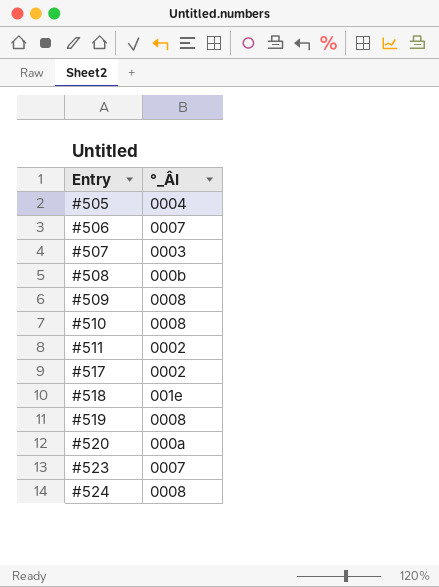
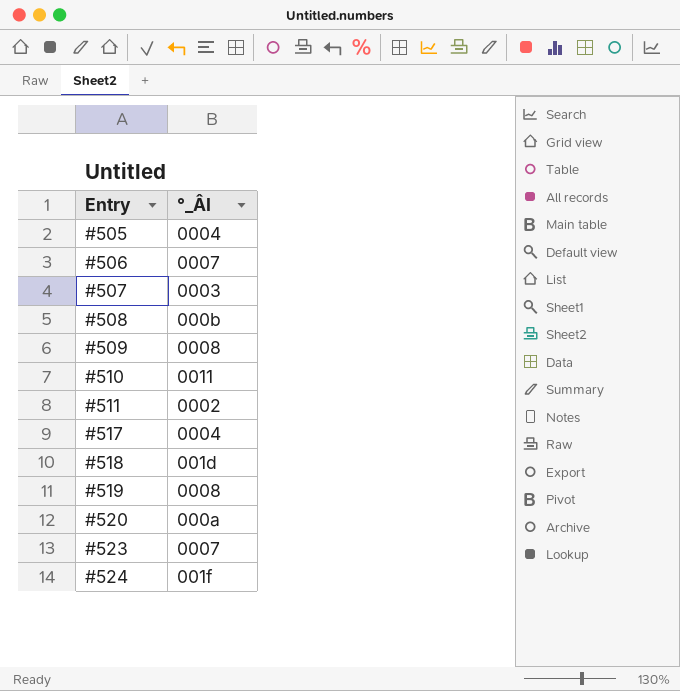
#510 | °_ÂI: 0008 -> 0011
#517 | °_ÂI: 0002 -> 0004
#518 | °_ÂI: 001e -> 001d
#524 | °_ÂI: 0008 -> 001f

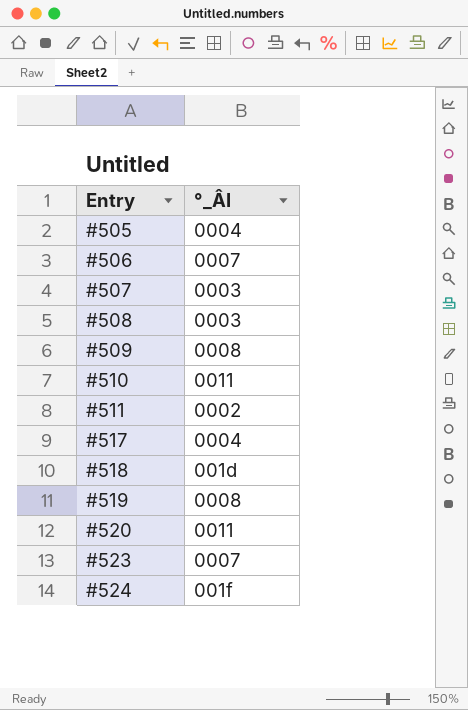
#508 | °_ÂI: 000b -> 0003
#520 | °_ÂI: 000a -> 0011

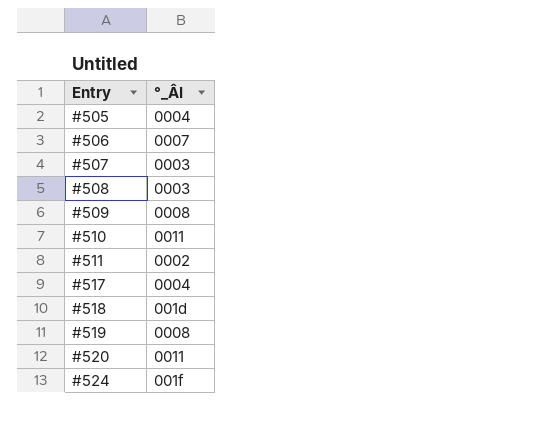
row #523: 0007 -> none

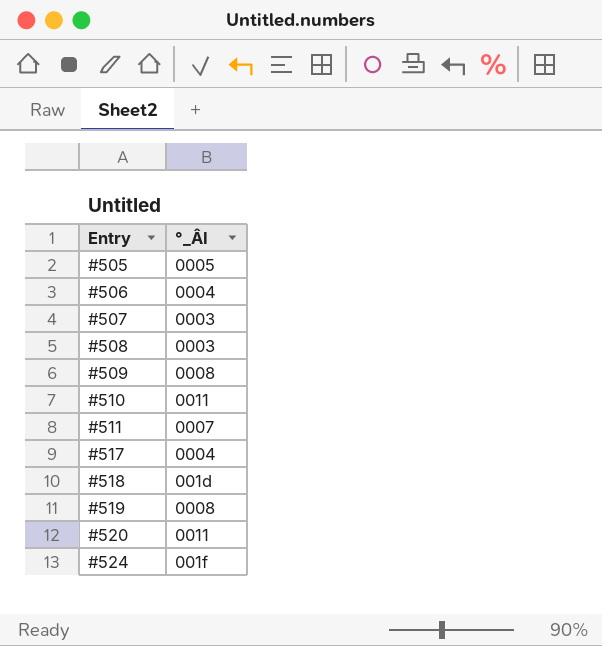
#505 | °_ÂI: 0004 -> 0005
#506 | °_ÂI: 0007 -> 0004
#511 | °_ÂI: 0002 -> 0007

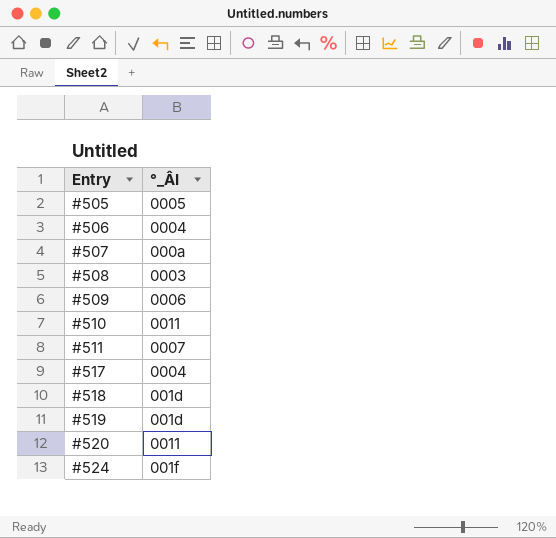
#507 | °_ÂI: 0003 -> 000a
#509 | °_ÂI: 0008 -> 0006
#519 | °_ÂI: 0008 -> 001d

